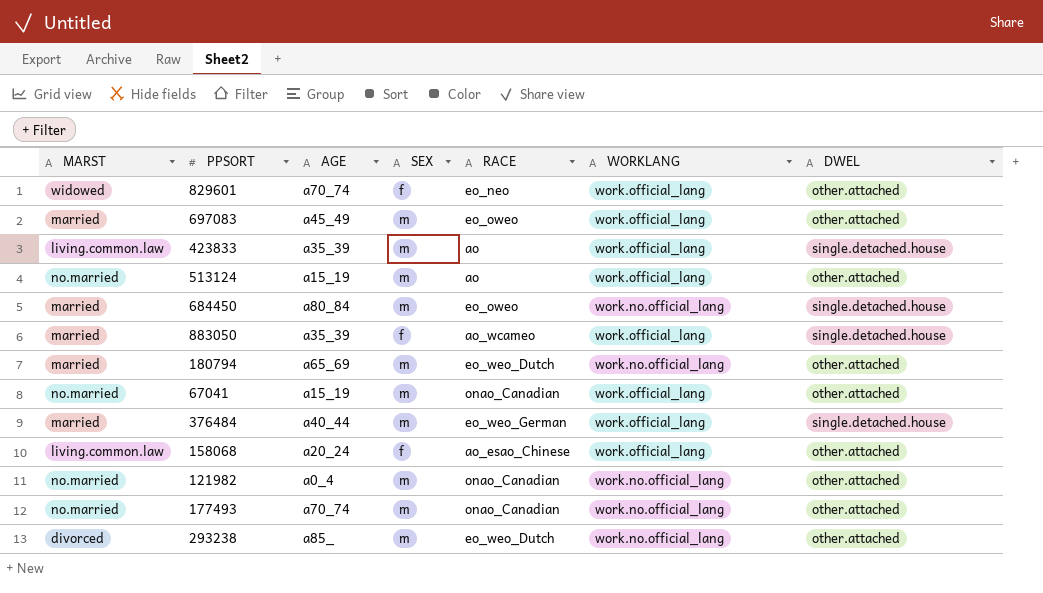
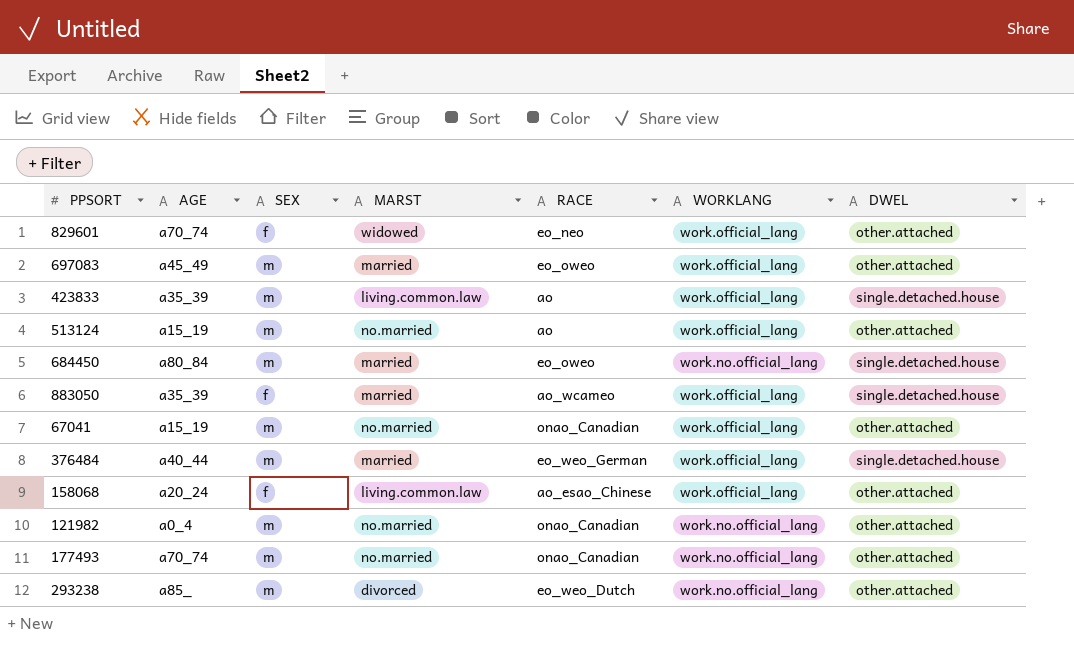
column MARST | position: 1 -> 4
row 180794: married | a65_69 | m | eo_weo_Dutch | work.no.official_lang | other.attached -> none

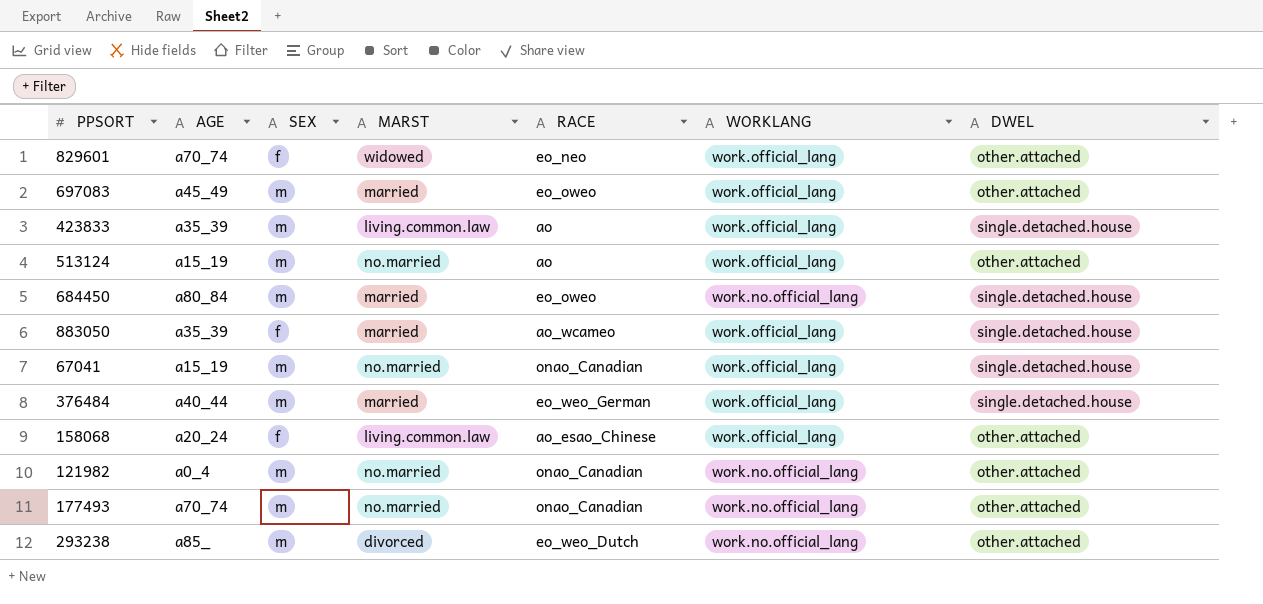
67041 | DWEL: other.attached -> single.detached.house

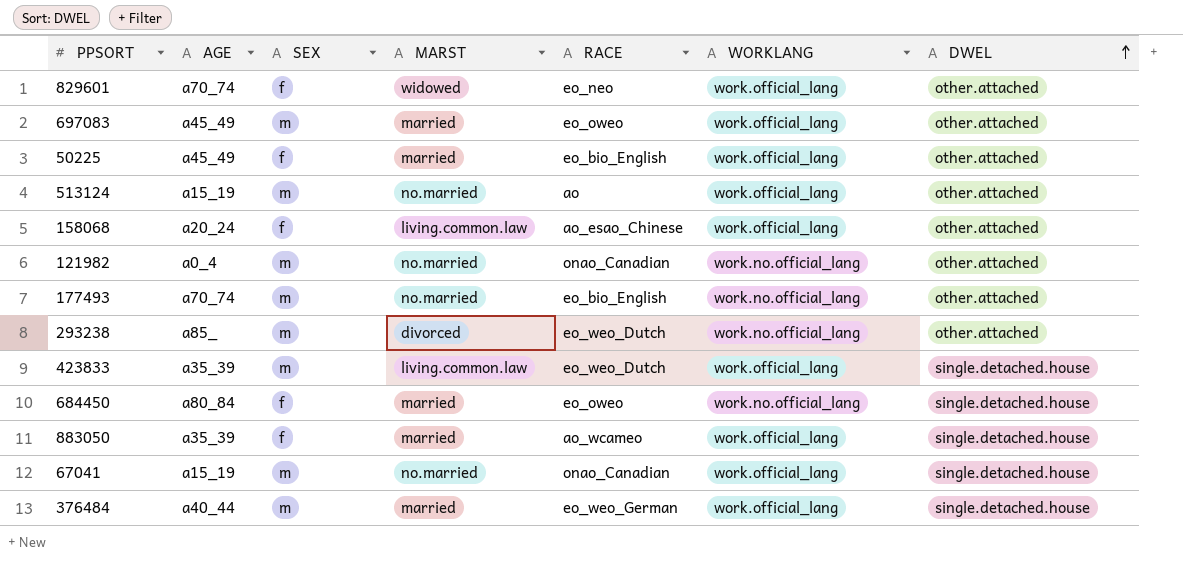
row order: none -> DWEL ascending
row 50225: none -> a45_49 | f | married | eo_bio_English | work.official_lang | other.attached
177493 | RACE: onao_Canadian -> eo_bio_English
423833 | RACE: ao -> eo_weo_Dutch
684450 | SEX: m -> f

